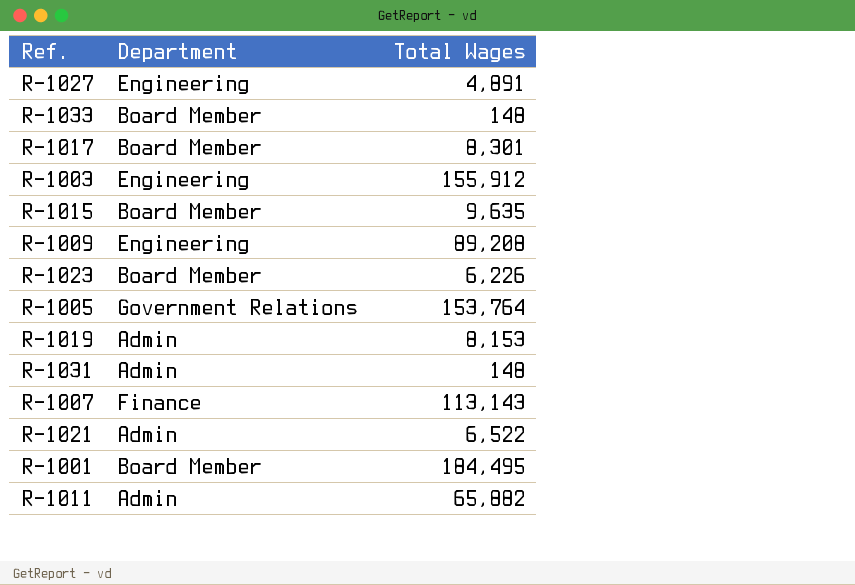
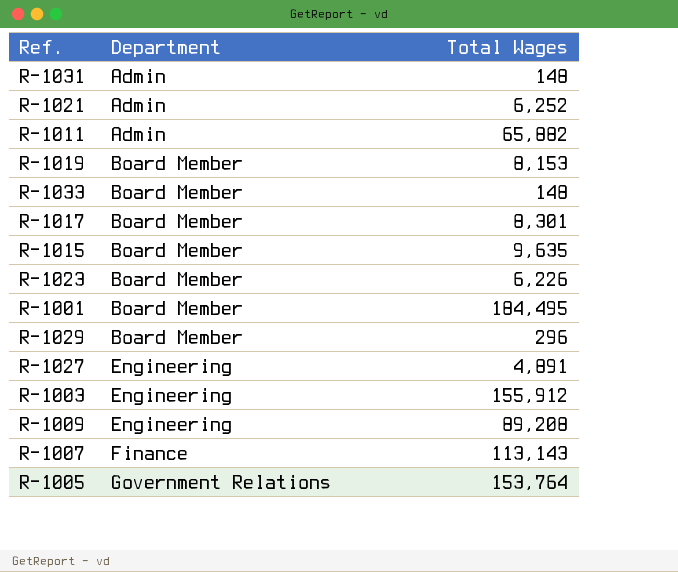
row order: none -> Department ascending
R-1021 | Total Wages: 6,522 -> 6,252
R-1019 | Department: Admin -> Board Member
row R-1029: none -> Board Member | 296

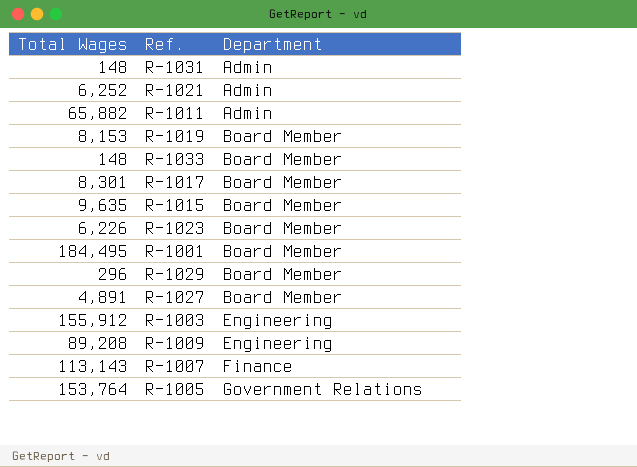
column Total Wages | position: 3 -> 1
R-1027 | Department: Engineering -> Board Member

